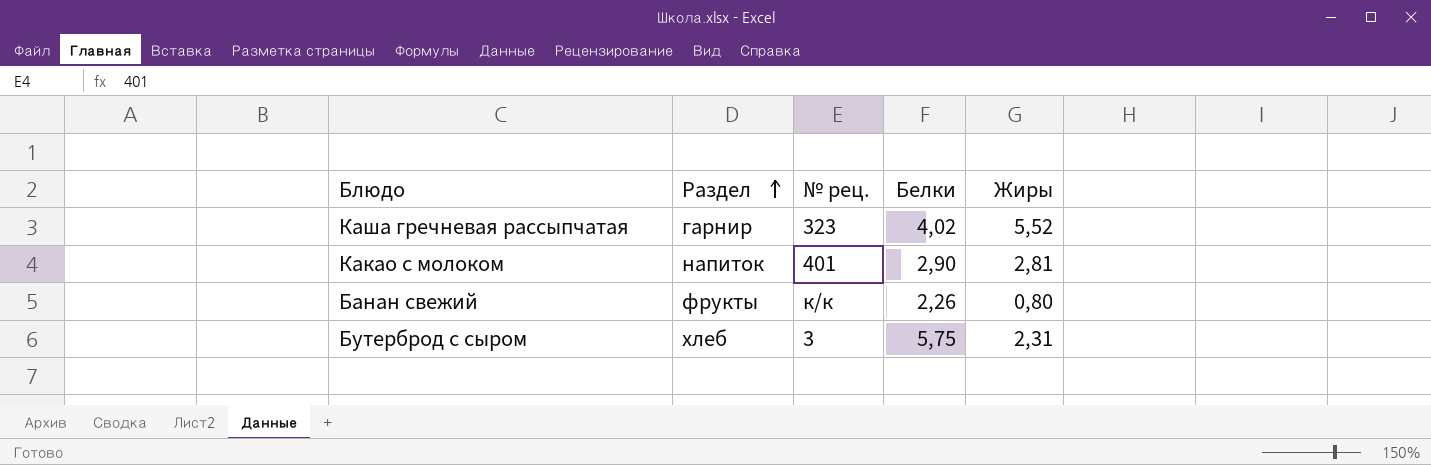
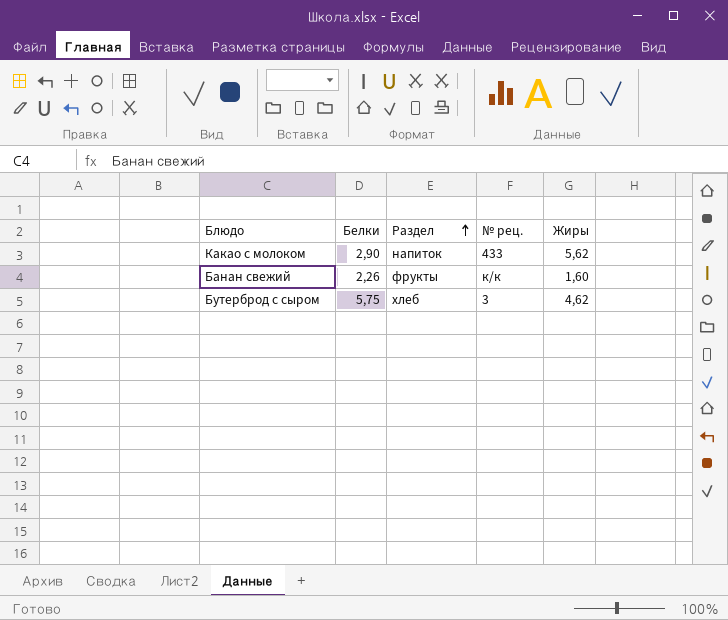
column Белки | position: 4 -> 2
row Каша гречневая рассыпчатая: гарнир | 323 | 4,02 | 5,52 -> none
Какао с молоком | № рец.: 401 -> 433
Какао с молоком | Жиры: 2,81 -> 5,62
Банан свежий | Жиры: 0,80 -> 1,60
Бутерброд с сыром | Жиры: 2,31 -> 4,62

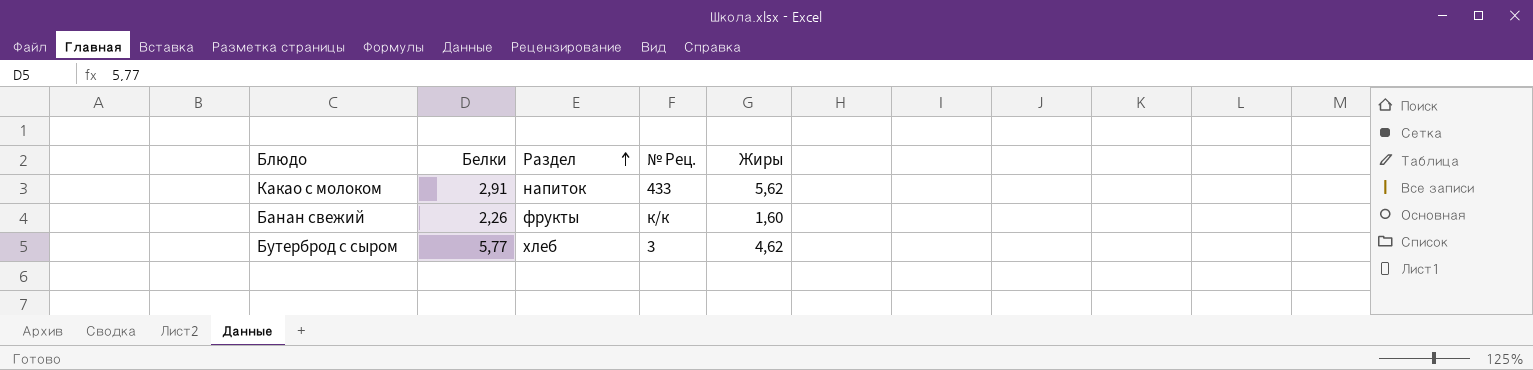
column name: № рец. -> № Рец.
Какао с молоком | Белки: 2,90 -> 2,91
Бутерброд с сыром | Белки: 5,75 -> 5,77

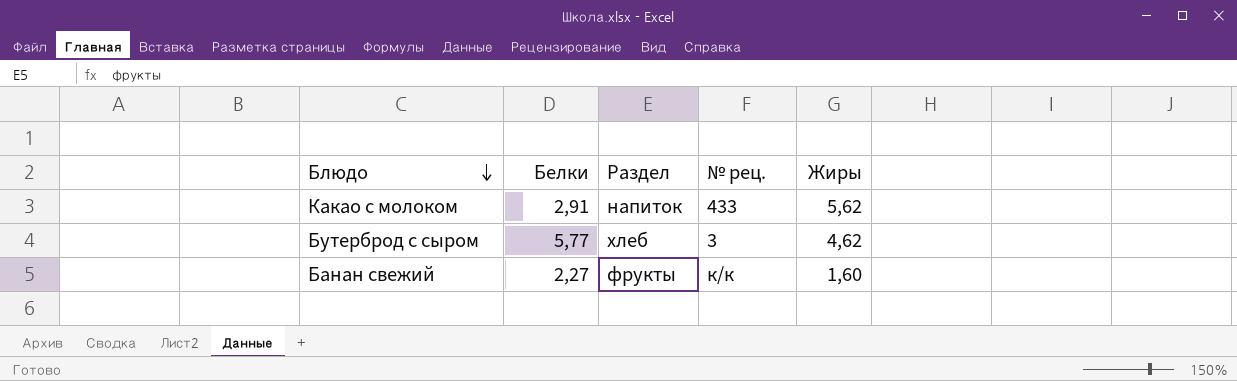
row order: Раздел ascending -> Блюдо descending
column name: № Рец. -> № рец.
Банан свежий | Белки: 2,26 -> 2,27

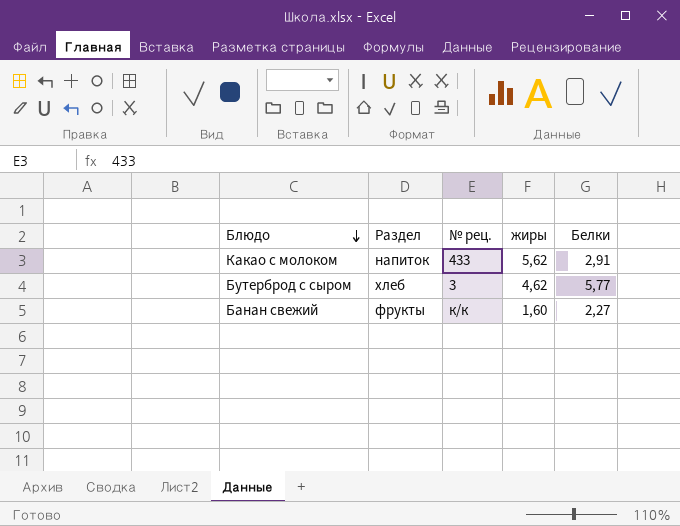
column name: Жиры -> жиры
column Белки | position: 2 -> 5

